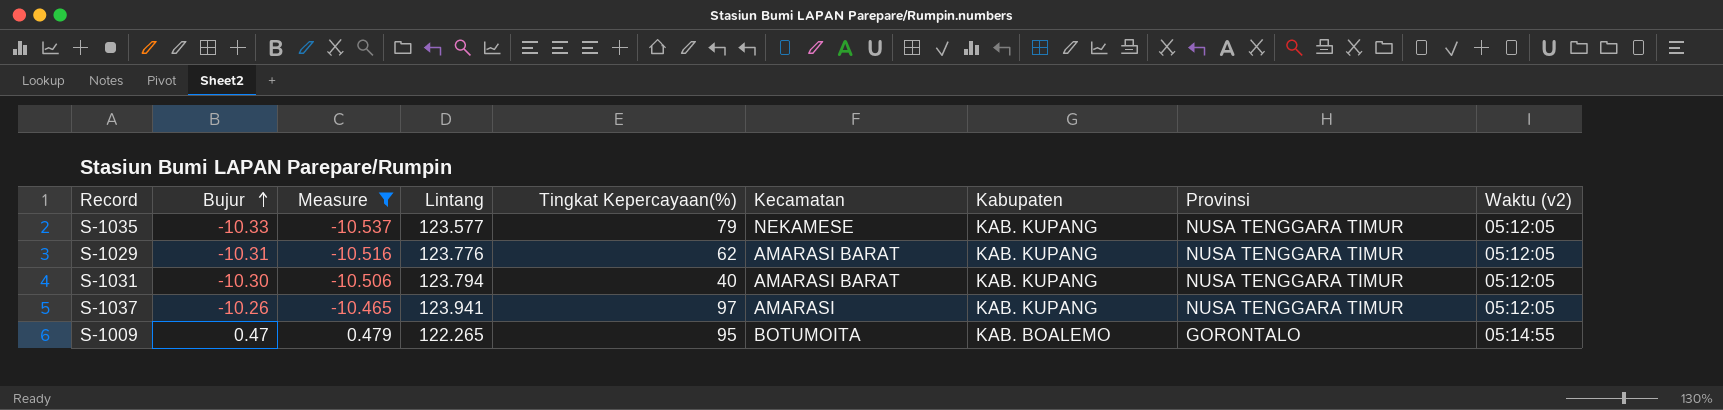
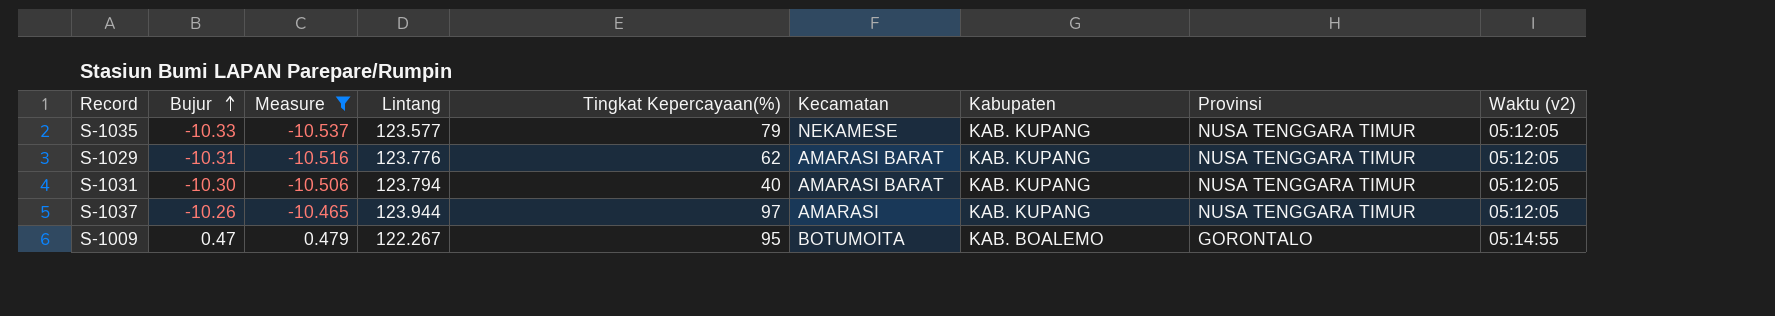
S-1037 | Lintang: 123.941 -> 123.944
S-1009 | Lintang: 122.265 -> 122.267

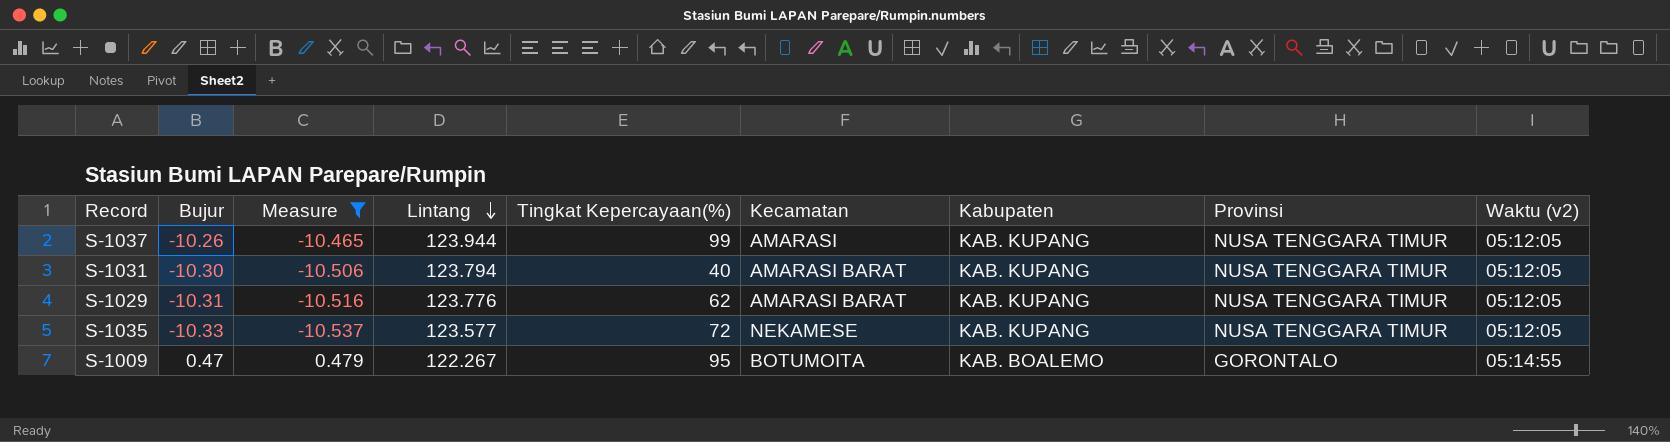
row order: Bujur ascending -> Lintang descending
S-1037 | Tingkat Kepercayaan(%): 97 -> 99
S-1035 | Tingkat Kepercayaan(%): 79 -> 72

